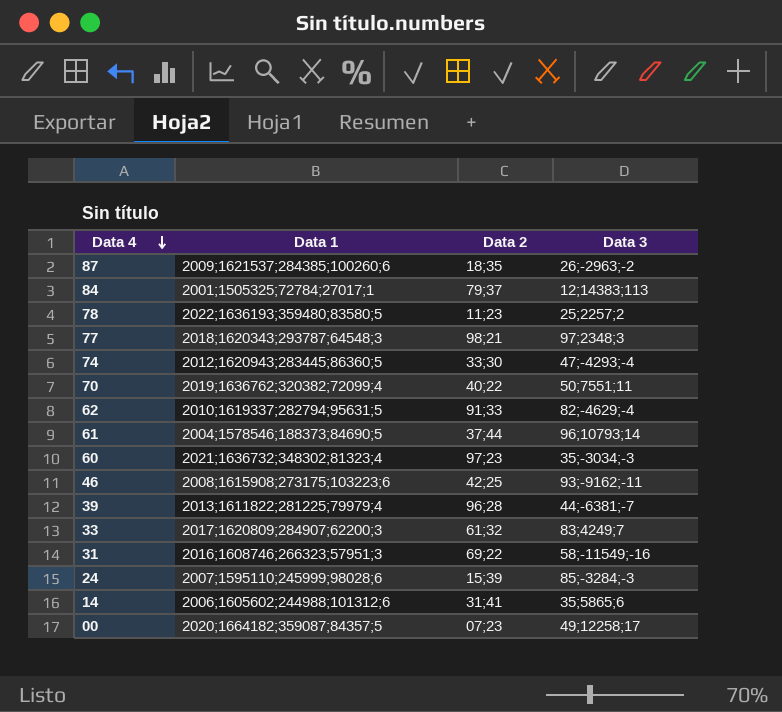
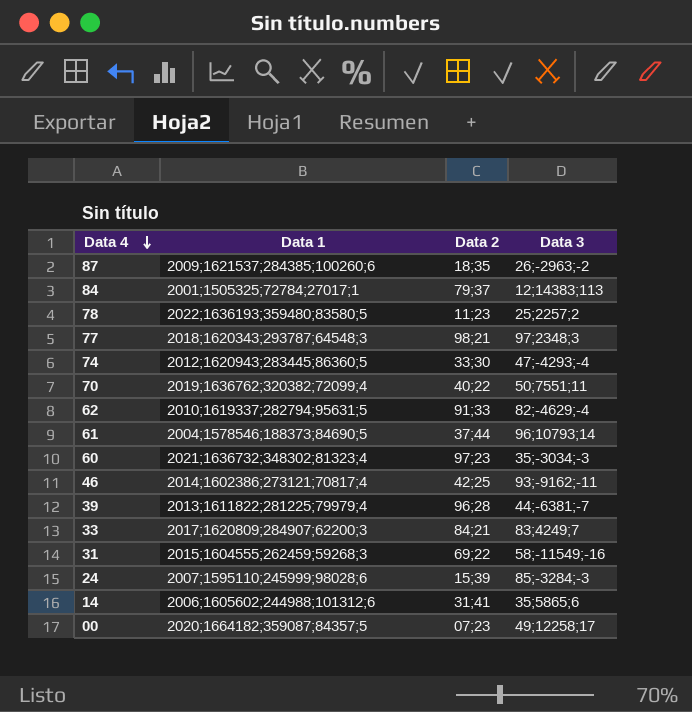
46 | Data 1: 2008;1615908;273175;103223;6 -> 2014;1602386;273121;70817;4
33 | Data 2: 61;32 -> 84;21
31 | Data 1: 2016;1608746;266323;57951;3 -> 2015;1604555;262459;59268;3

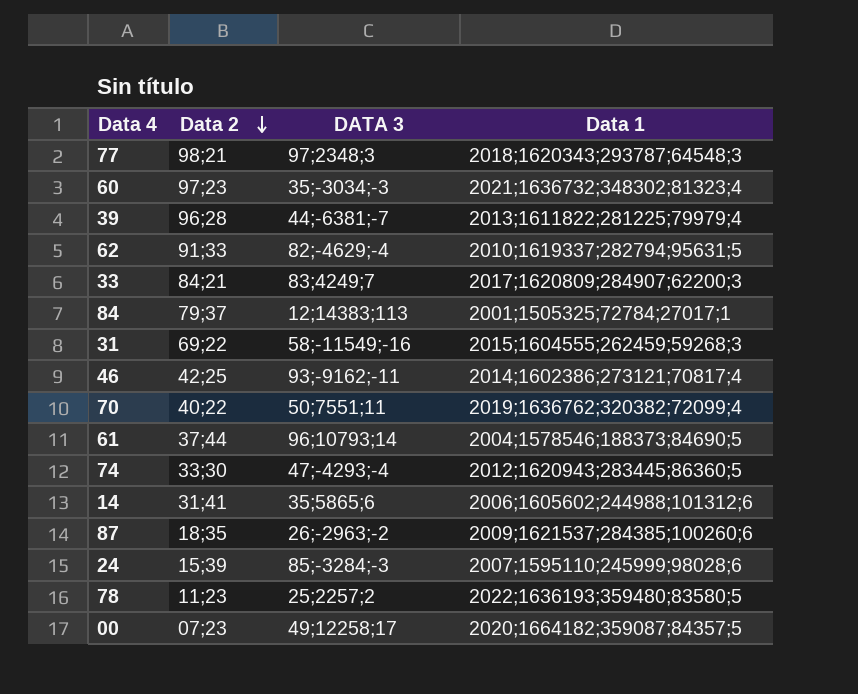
row order: Data 4 descending -> Data 2 descending
column name: Data 3 -> DATA 3
column Data 1 | position: 2 -> 4

